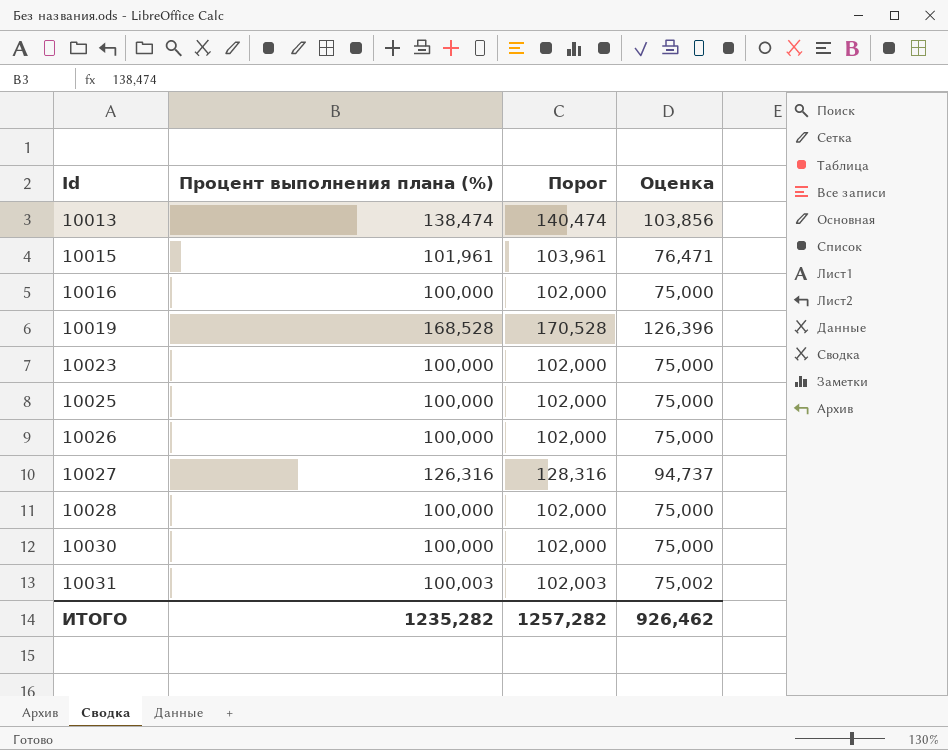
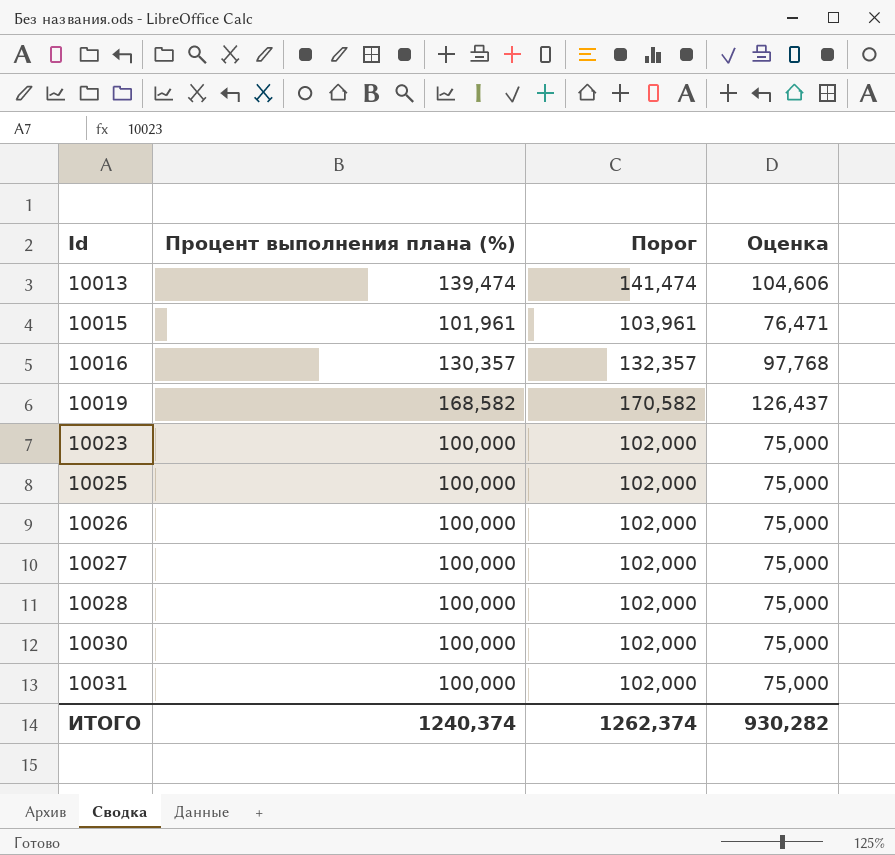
10013 | Процент выполнения плана (%): 138,474 -> 139,474
10013 | Порог: 140,474 -> 141,474
10013 | Оценка: 103,856 -> 104,606
10016 | Процент выполнения плана (%): 100,000 -> 130,357
10016 | Порог: 102,000 -> 132,357
10016 | Оценка: 75,000 -> 97,768
10019 | Процент выполнения плана (%): 168,528 -> 168,582
10019 | Порог: 170,528 -> 170,582
10019 | Оценка: 126,396 -> 126,437
10027 | Процент выполнения плана (%): 126,316 -> 100,000
10027 | Порог: 128,316 -> 102,000
10027 | Оценка: 94,737 -> 75,000
10031 | Процент выполнения плана (%): 100,003 -> 100,000
10031 | Порог: 102,003 -> 102,000
10031 | Оценка: 75,002 -> 75,000
ИТОГО | Процент выполнения плана (%): 1235,282 -> 1240,374
ИТОГО | Порог: 1257,282 -> 1262,374
ИТОГО | Оценка: 926,462 -> 930,282

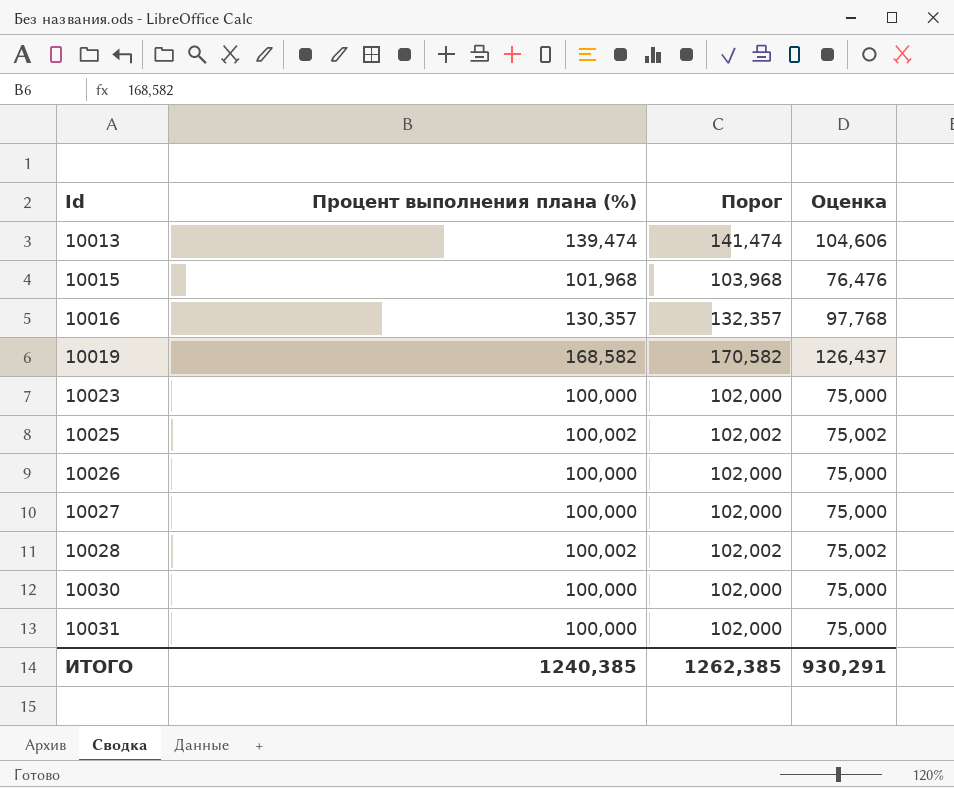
10015 | Процент выполнения плана (%): 101,961 -> 101,968
10015 | Порог: 103,961 -> 103,968
10015 | Оценка: 76,471 -> 76,476
10025 | Процент выполнения плана (%): 100,000 -> 100,002
10025 | Порог: 102,000 -> 102,002
10025 | Оценка: 75,000 -> 75,002
10028 | Процент выполнения плана (%): 100,000 -> 100,002
10028 | Порог: 102,000 -> 102,002
10028 | Оценка: 75,000 -> 75,002
ИТОГО | Процент выполнения плана (%): 1240,374 -> 1240,385
ИТОГО | Порог: 1262,374 -> 1262,385
ИТОГО | Оценка: 930,282 -> 930,291

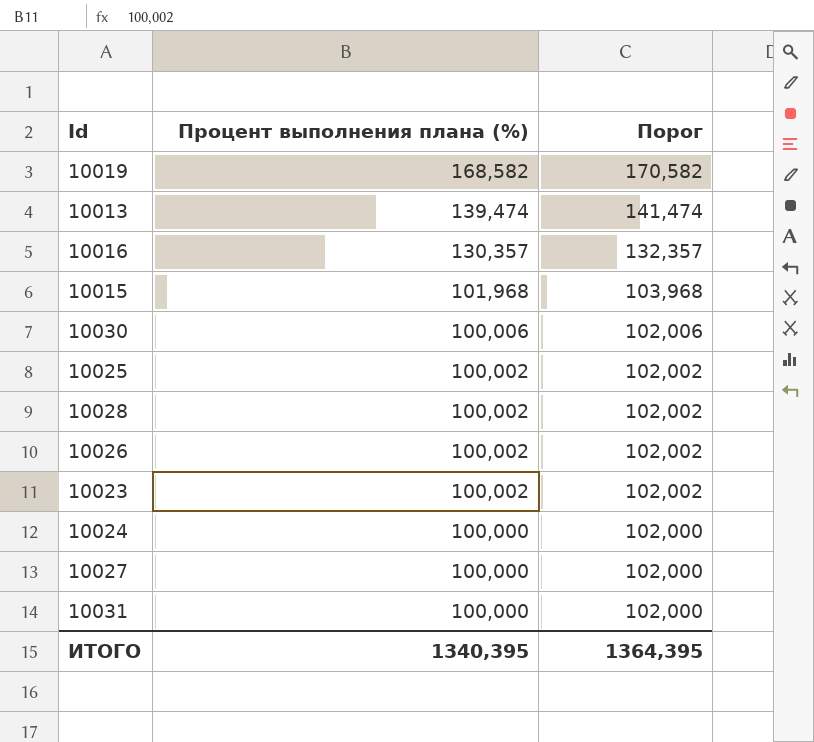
row order: Id ascending -> Процент выполнения плана (%) descending
column Оценка | formula: [Процент выполнения плана (%)] * 0,75 -> none
10030 | Процент выполнения плана (%): 100,000 -> 100,006
10030 | Порог: 102,000 -> 102,006
10026 | Процент выполнения плана (%): 100,000 -> 100,002
10026 | Порог: 102,000 -> 102,002
10023 | Процент выполнения плана (%): 100,000 -> 100,002
10023 | Порог: 102,000 -> 102,002
row 10024: none -> 100,000 | 102,000
ИТОГО | Процент выполнения плана (%): 1240,385 -> 1340,395
ИТОГО | Порог: 1262,385 -> 1364,395

